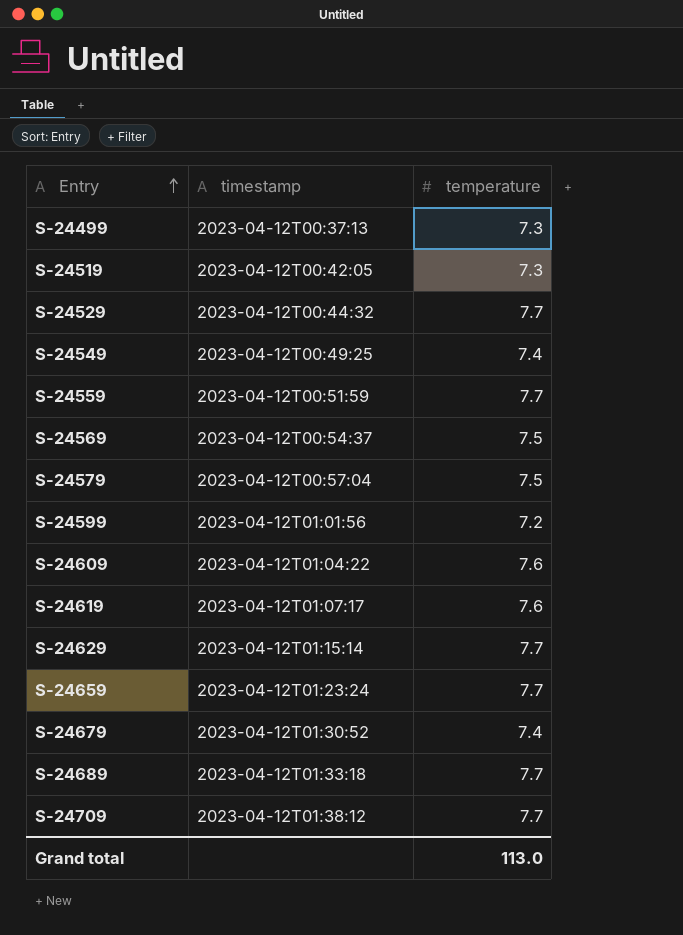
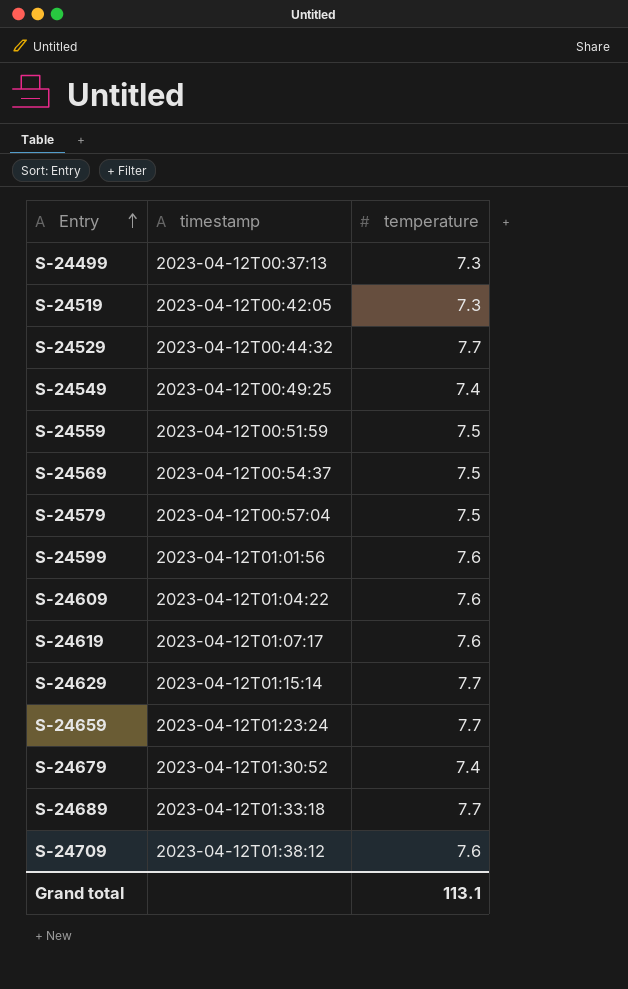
S-24559 | temperature: 7.7 -> 7.5
S-24599 | temperature: 7.2 -> 7.6
S-24709 | temperature: 7.7 -> 7.6
Grand total | temperature: 113.0 -> 113.1

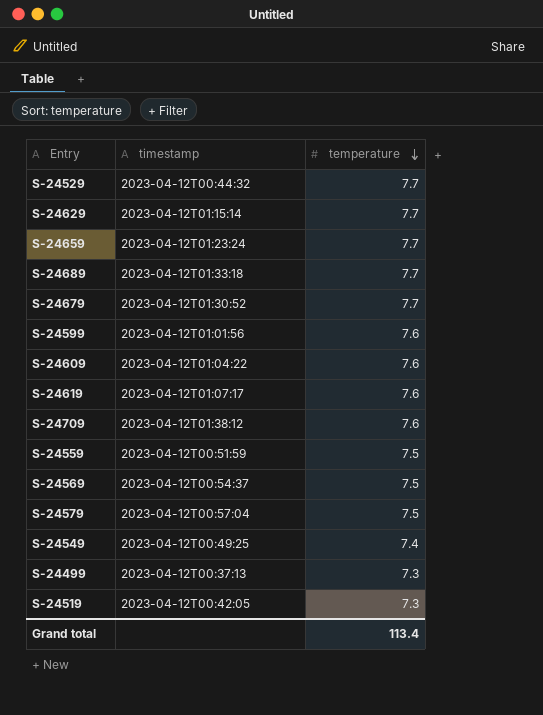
row order: Entry ascending -> temperature descending
S-24679 | temperature: 7.4 -> 7.7
Grand total | temperature: 113.1 -> 113.4

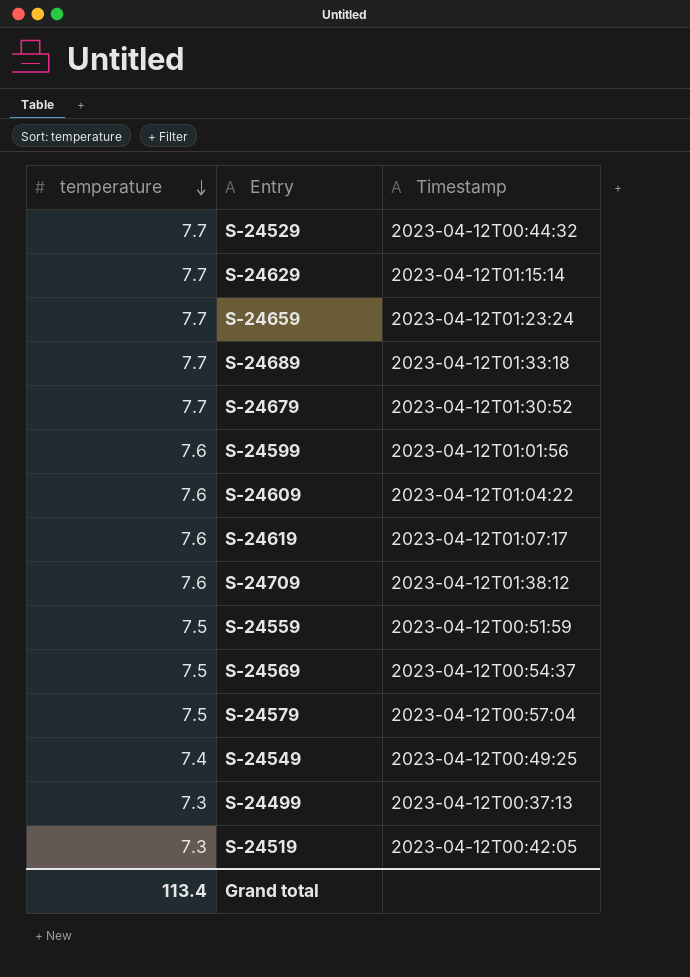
column temperature | position: 3 -> 1
column name: timestamp -> Timestamp

